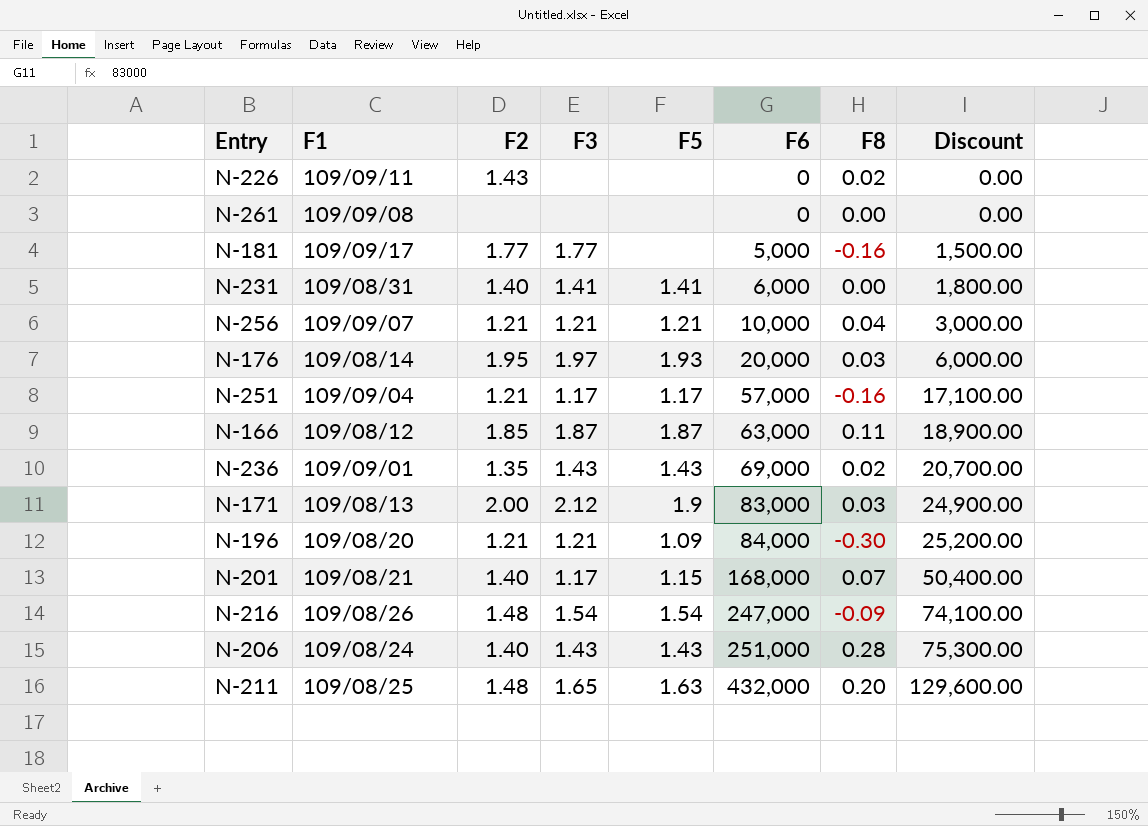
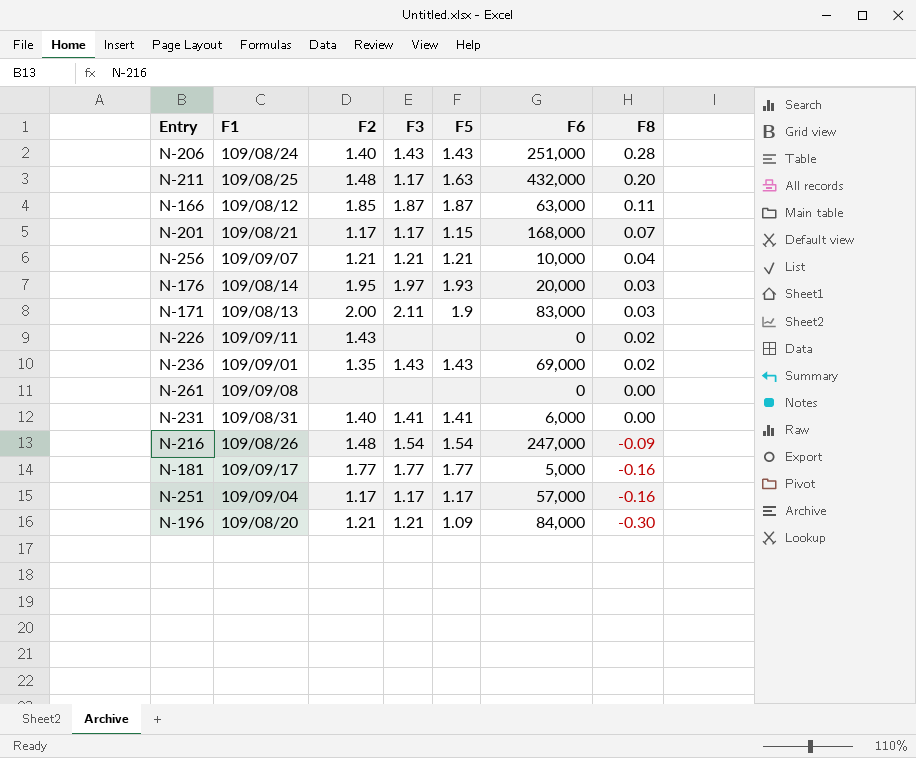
row order: F6 ascending -> F8 descending
column Discount | formula: [F6] * 0.3 -> none
N-211 | F3: 1.65 -> 1.17
N-201 | F2: 1.40 -> 1.17
N-171 | F3: 2.12 -> 2.11
N-181 | F5: none -> 1.77
N-251 | F2: 1.21 -> 1.17

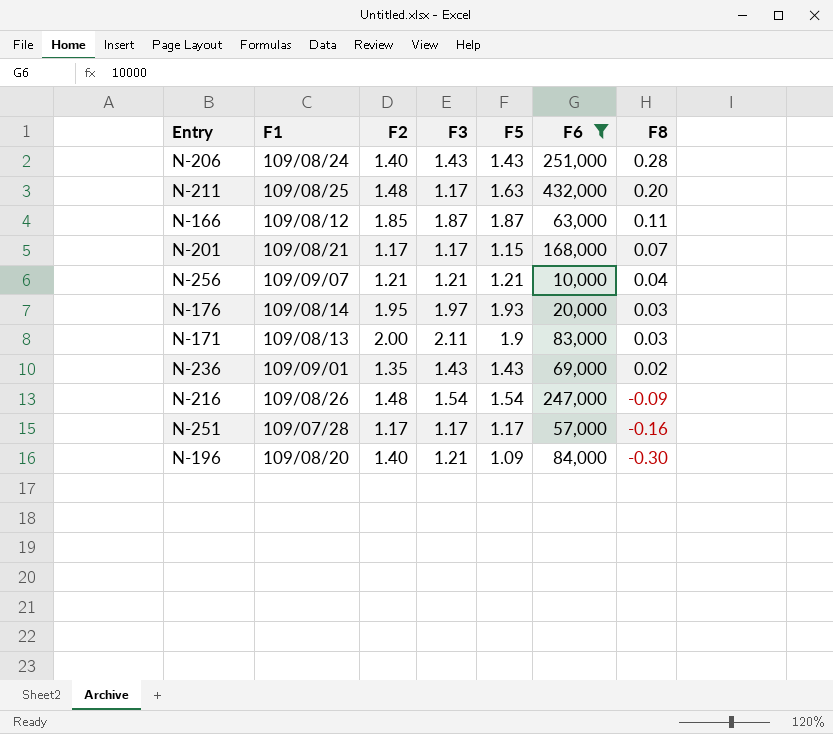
filter: none -> F6 >= 10,000
N-251 | F1: 109/09/04 -> 109/07/28
N-196 | F2: 1.21 -> 1.40

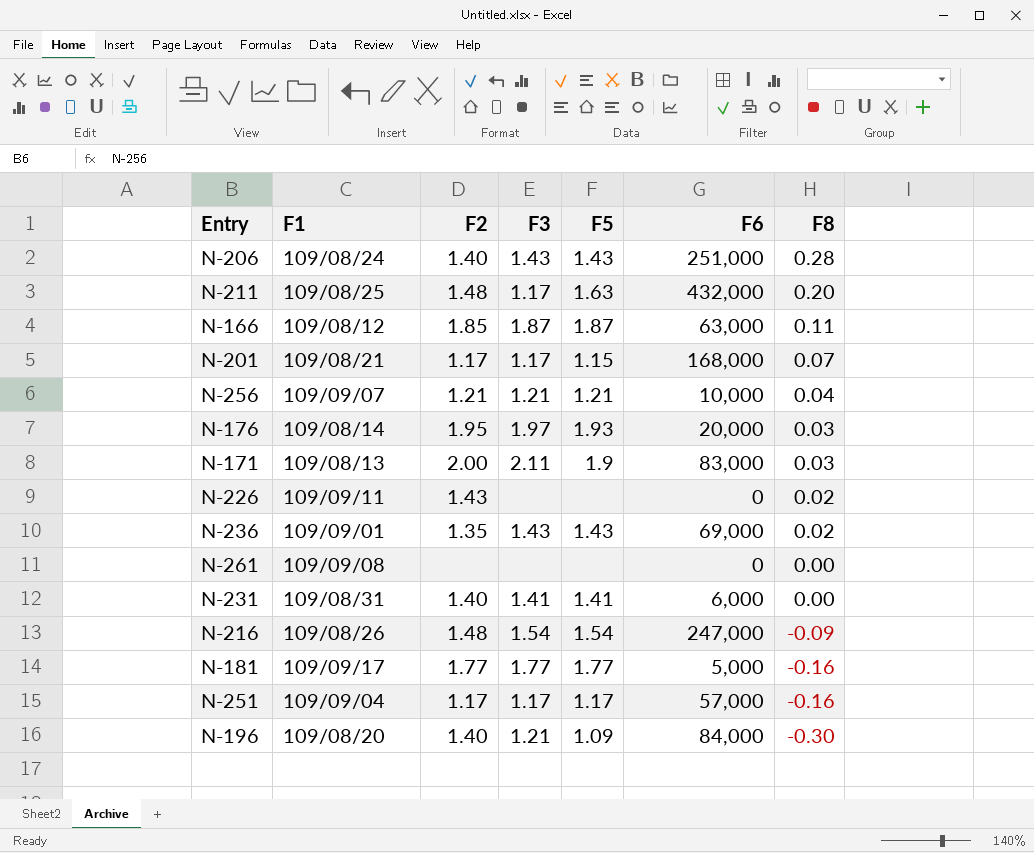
filter: F6 >= 10,000 -> none
N-251 | F1: 109/07/28 -> 109/09/04

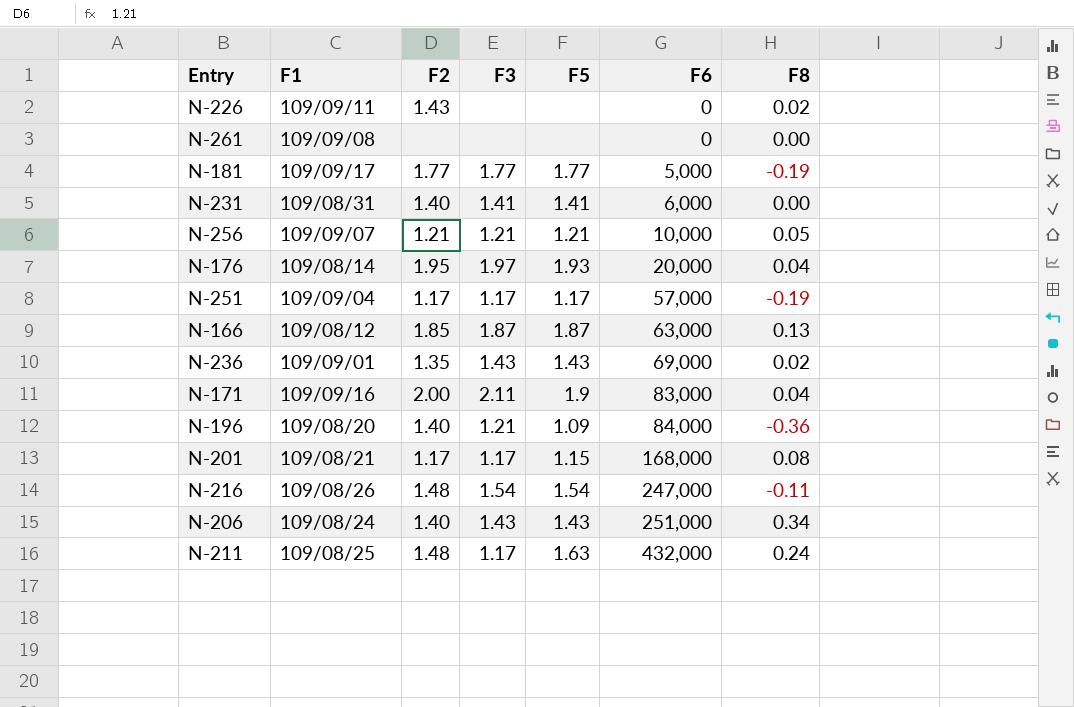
row order: F8 descending -> F6 ascending
N-181 | F8: -0.16 -> -0.19
N-256 | F8: 0.04 -> 0.05
N-176 | F8: 0.03 -> 0.04
N-251 | F8: -0.16 -> -0.19
N-166 | F8: 0.11 -> 0.13
N-171 | F1: 109/08/13 -> 109/09/16
N-171 | F8: 0.03 -> 0.04
N-196 | F8: -0.30 -> -0.36
N-201 | F8: 0.07 -> 0.08
N-216 | F8: -0.09 -> -0.11
N-206 | F8: 0.28 -> 0.34
N-211 | F8: 0.20 -> 0.24

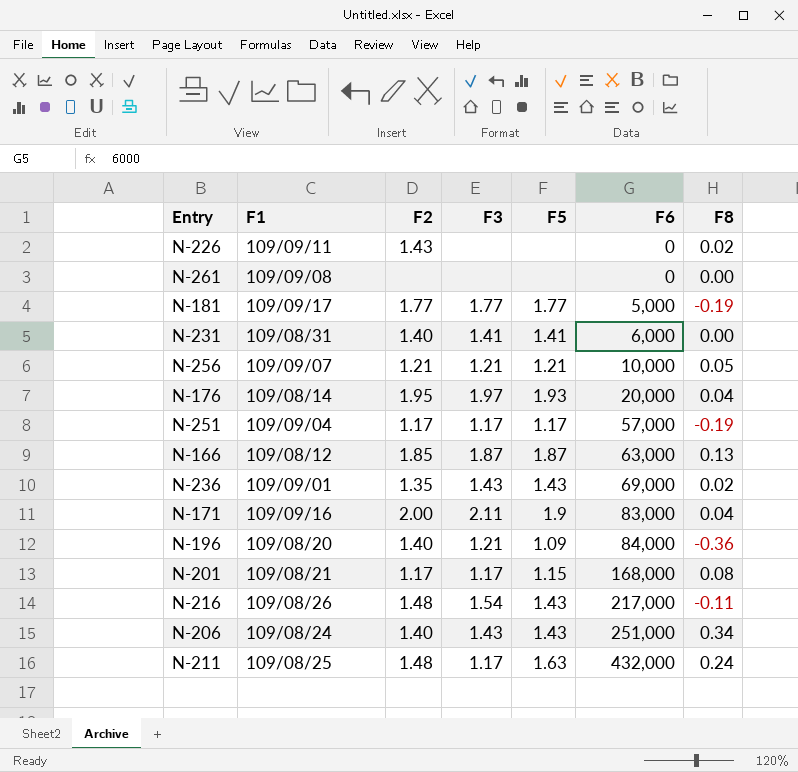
N-216 | F5: 1.54 -> 1.43
N-216 | F6: 247,000 -> 217,000

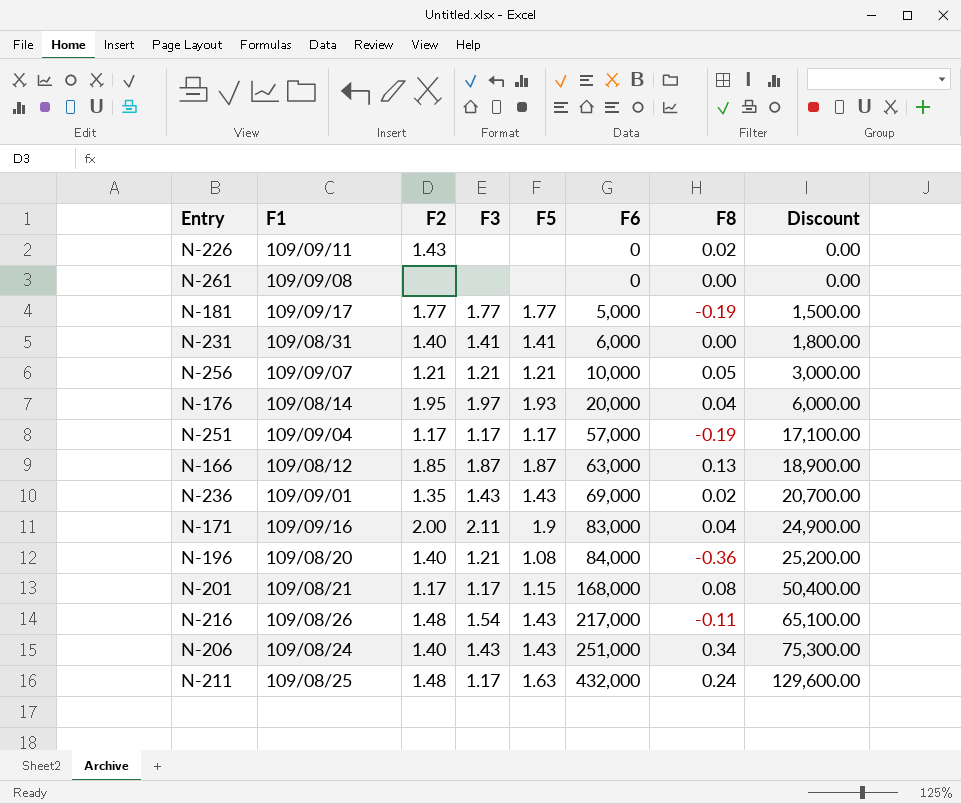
column Discount | formula: none -> [F6] * 0.3
N-196 | F5: 1.09 -> 1.08

